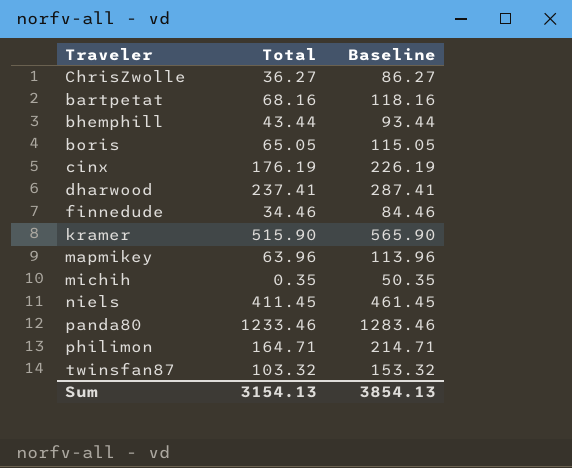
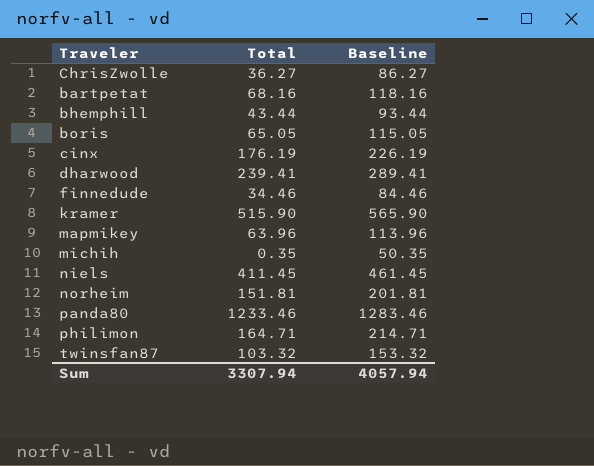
dharwood | Total: 237.41 -> 239.41
dharwood | Baseline: 287.41 -> 289.41
row norheim: none -> 151.81 | 201.81
Sum | Total: 3154.13 -> 3307.94
Sum | Baseline: 3854.13 -> 4057.94

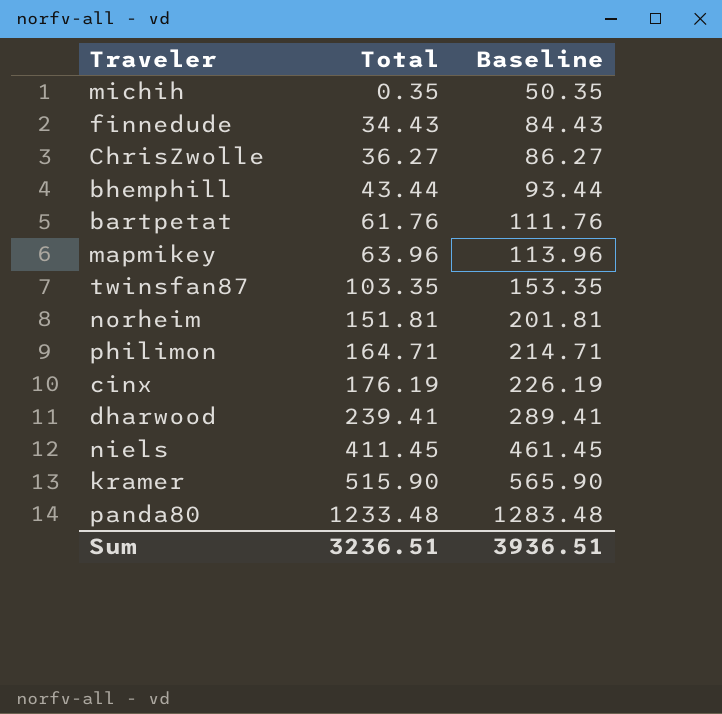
row order: none -> Total ascending
row boris: 65.05 | 115.05 -> none
finnedude | Total: 34.46 -> 34.43
finnedude | Baseline: 84.46 -> 84.43
bartpetat | Total: 68.16 -> 61.76
bartpetat | Baseline: 118.16 -> 111.76
twinsfan87 | Total: 103.32 -> 103.35
twinsfan87 | Baseline: 153.32 -> 153.35
panda80 | Total: 1233.46 -> 1233.48
panda80 | Baseline: 1283.46 -> 1283.48
Sum | Total: 3307.94 -> 3236.51
Sum | Baseline: 4057.94 -> 3936.51

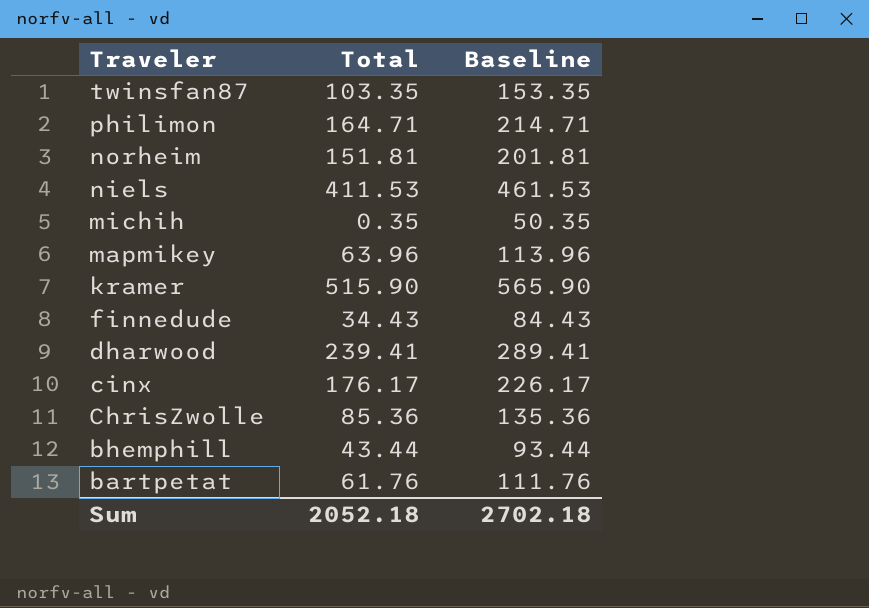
row order: Total ascending -> Traveler descending
row panda80: 1233.48 | 1283.48 -> none
niels | Total: 411.45 -> 411.53
niels | Baseline: 461.45 -> 461.53
cinx | Total: 176.19 -> 176.17
cinx | Baseline: 226.19 -> 226.17
ChrisZwolle | Total: 36.27 -> 85.36
ChrisZwolle | Baseline: 86.27 -> 135.36
Sum | Total: 3236.51 -> 2052.18
Sum | Baseline: 3936.51 -> 2702.18

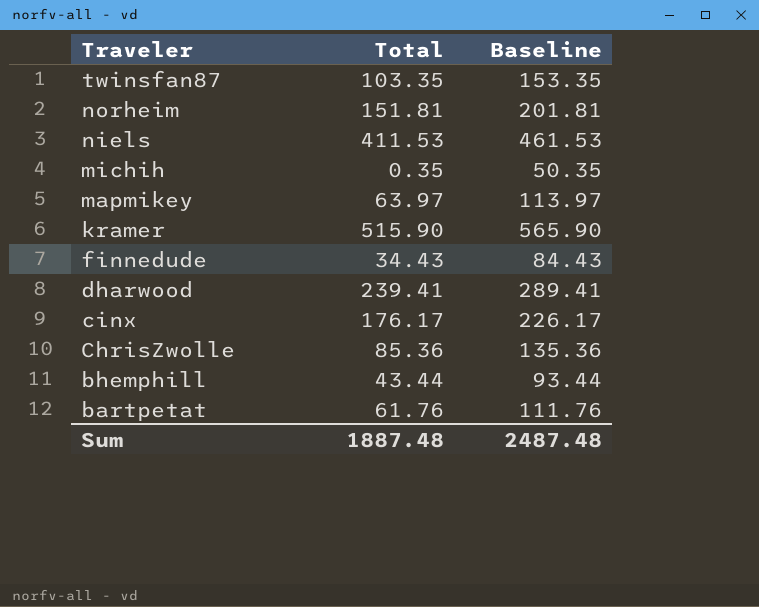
row philimon: 164.71 | 214.71 -> none
mapmikey | Total: 63.96 -> 63.97
mapmikey | Baseline: 113.96 -> 113.97
Sum | Total: 2052.18 -> 1887.48
Sum | Baseline: 2702.18 -> 2487.48

